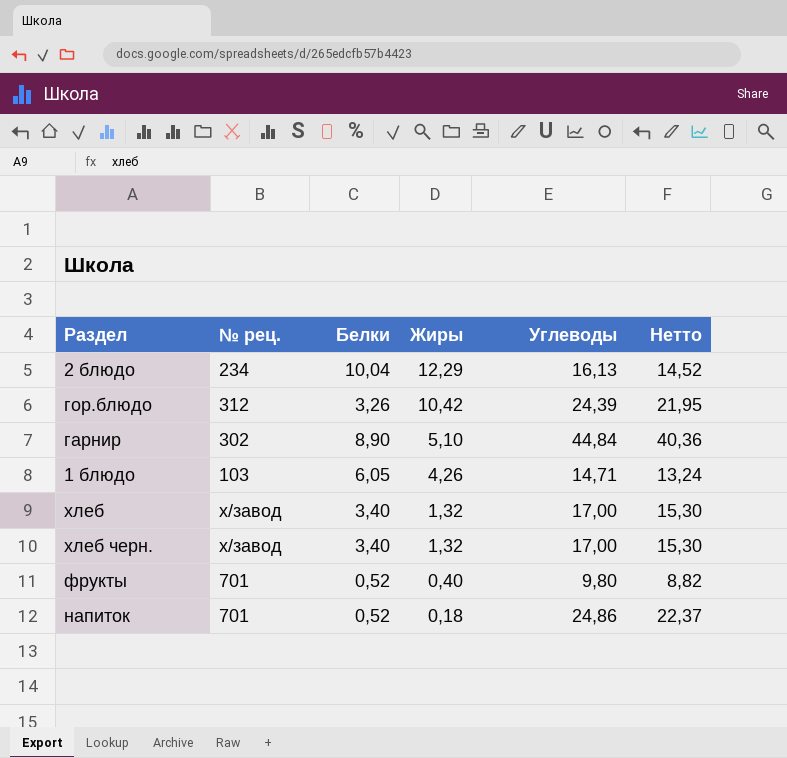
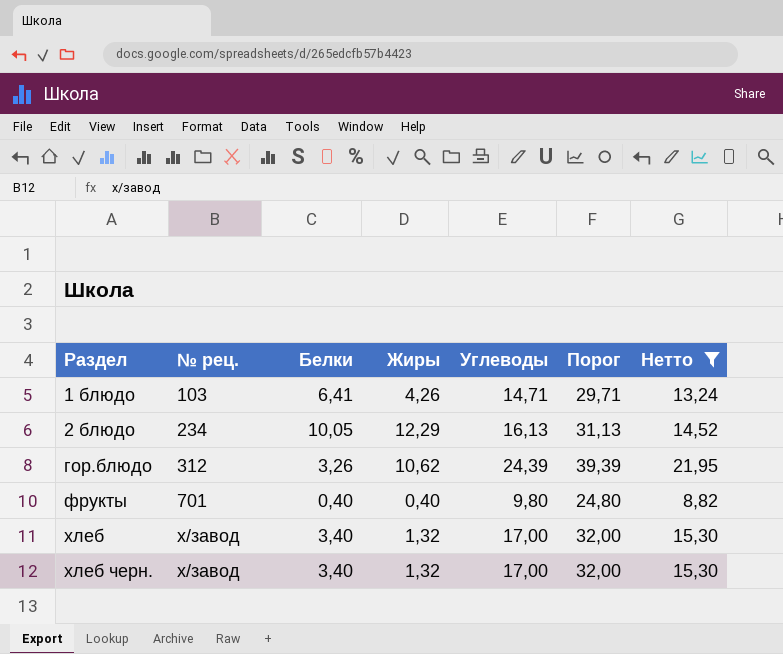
filter: none -> Нетто <= 21,95
row order: Жиры descending -> Раздел ascending
column Порог | formula: none -> [Углеводы] + 15
1 блюдо | Белки: 6,05 -> 6,41
2 блюдо | Белки: 10,04 -> 10,05
гор.блюдо | Жиры: 10,42 -> 10,62
фрукты | Белки: 0,52 -> 0,40

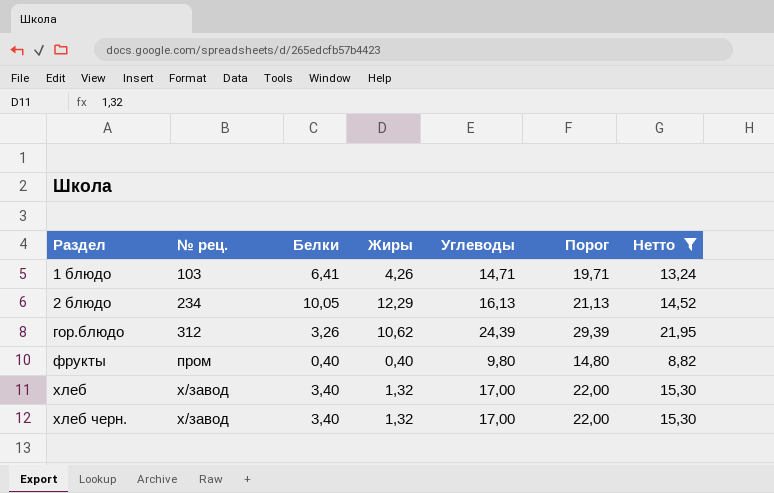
column Порог | formula: [Углеводы] + 15 -> [Углеводы] + 5
фрукты | № рец.: 701 -> пром

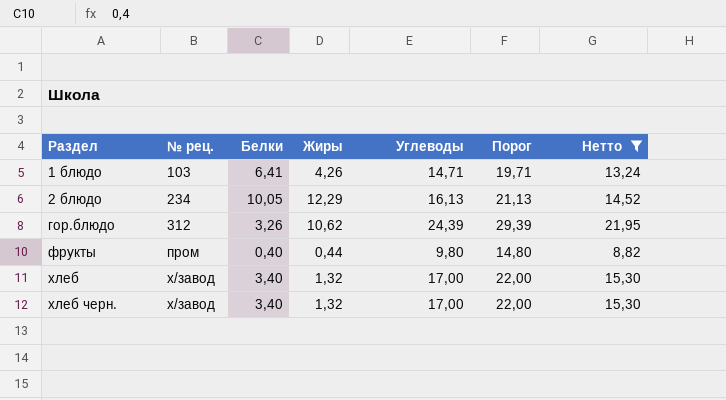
фрукты | Жиры: 0,40 -> 0,44

